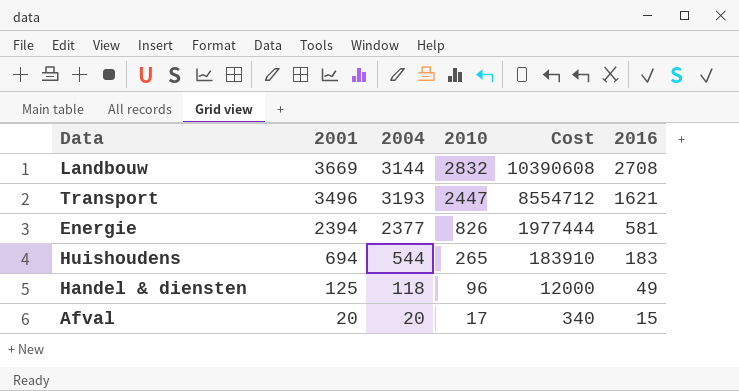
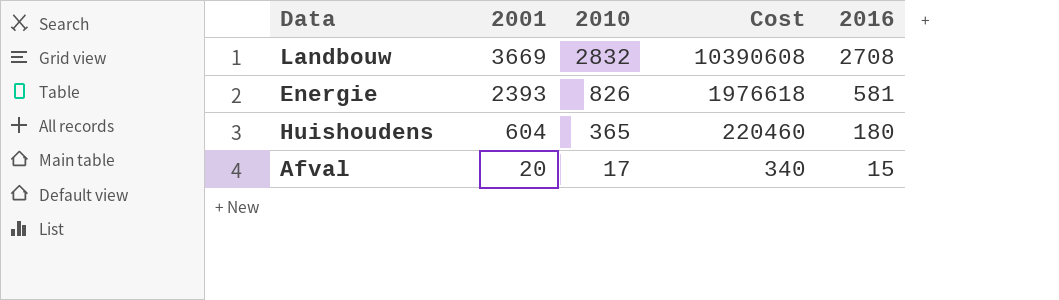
column 2004 | position: 3 -> none
row Transport: 3496 | 3193 | 2447 | 8554712 | 1621 -> none
row Handel & diensten: 125 | 118 | 96 | 12000 | 49 -> none
Energie | 2001: 2394 -> 2393
Energie | Cost: 1977444 -> 1976618
Huishoudens | 2001: 694 -> 604
Huishoudens | 2010: 265 -> 365
Huishoudens | Cost: 183910 -> 220460
Huishoudens | 2016: 183 -> 180

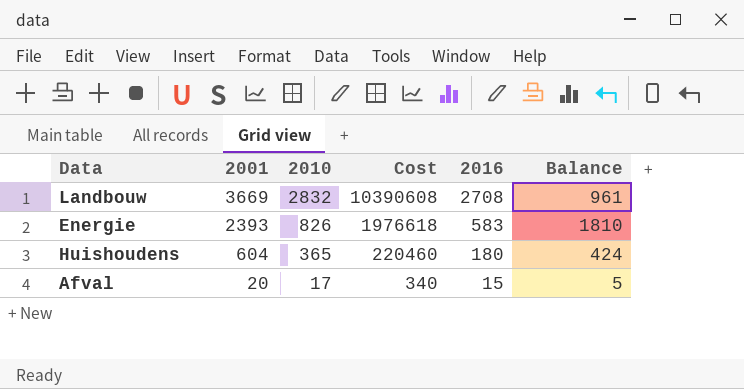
column Balance | formula: none -> [2001] - [2016]
Energie | 2016: 581 -> 583

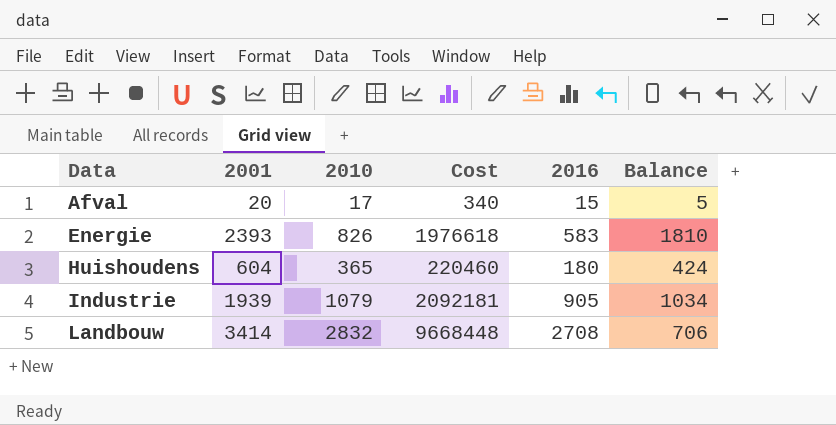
row order: 2001 descending -> Data ascending
row Industrie: none -> 1939 | 1079 | 2092181 | 905 | 1034
Landbouw | 2001: 3669 -> 3414
Landbouw | Cost: 10390608 -> 9668448
Landbouw | Balance: 961 -> 706

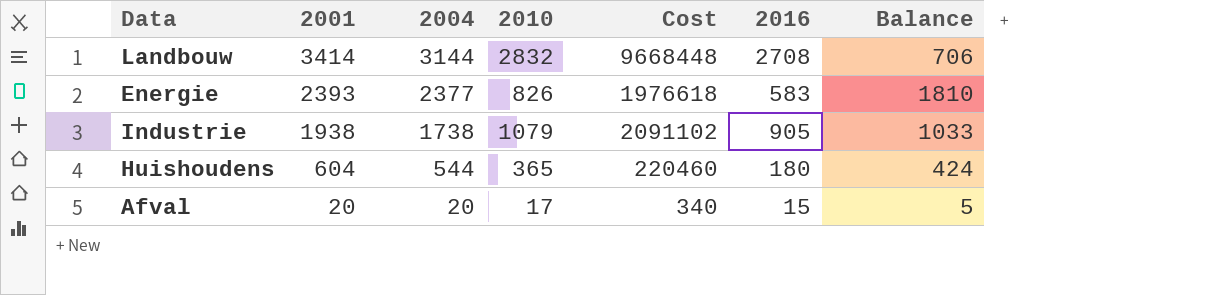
row order: Data ascending -> 2001 descending
column 2004 | position: none -> 3
Industrie | 2001: 1939 -> 1938
Industrie | Cost: 2092181 -> 2091102
Industrie | Balance: 1034 -> 1033

